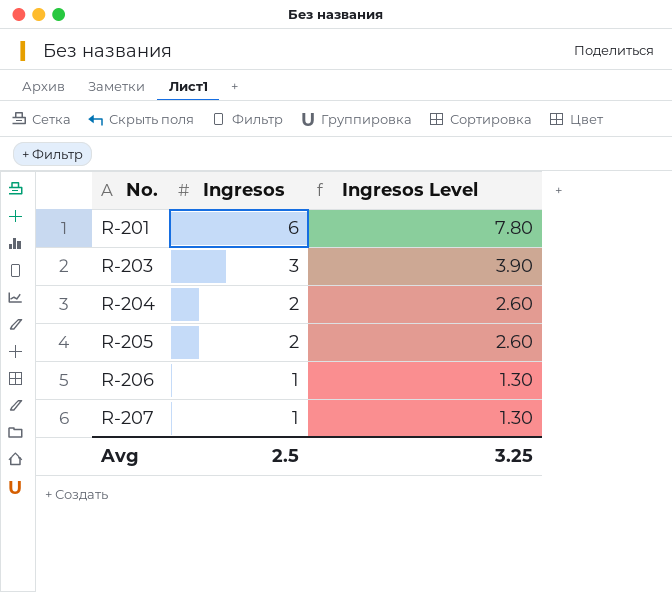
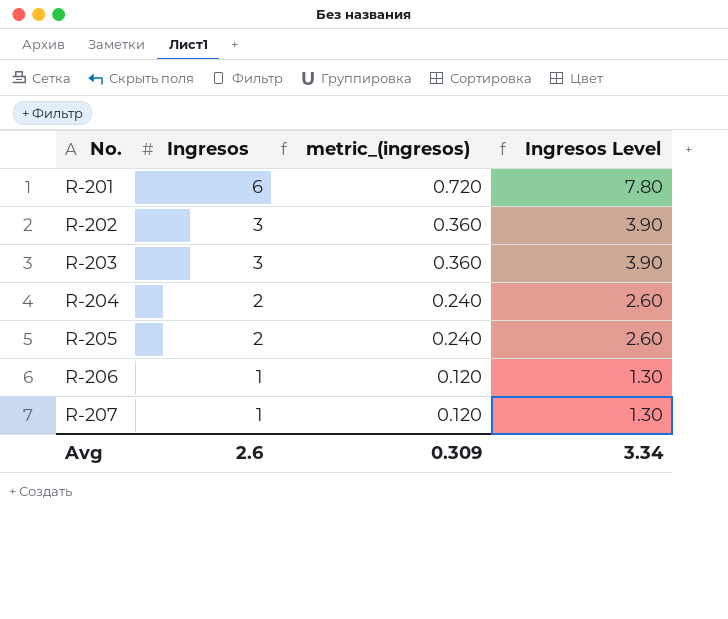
column metric_(ingresos) | formula: none -> [Ingresos] * 0.12
row R-202: none -> 3 | 0.360 | 3.90
Avg | Ingresos: 2.5 -> 2.6
Avg | Ingresos Level: 3.25 -> 3.34

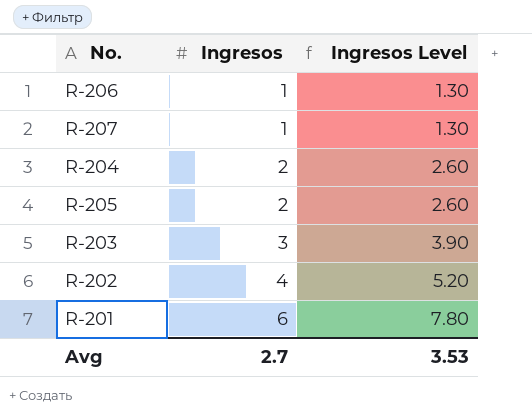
row order: No. ascending -> Ingresos ascending
column metric_(ingresos) | formula: [Ingresos] * 0.12 -> none
R-202 | Ingresos: 3 -> 4
R-202 | Ingresos Level: 3.90 -> 5.20
Avg | Ingresos: 2.6 -> 2.7
Avg | Ingresos Level: 3.34 -> 3.53

